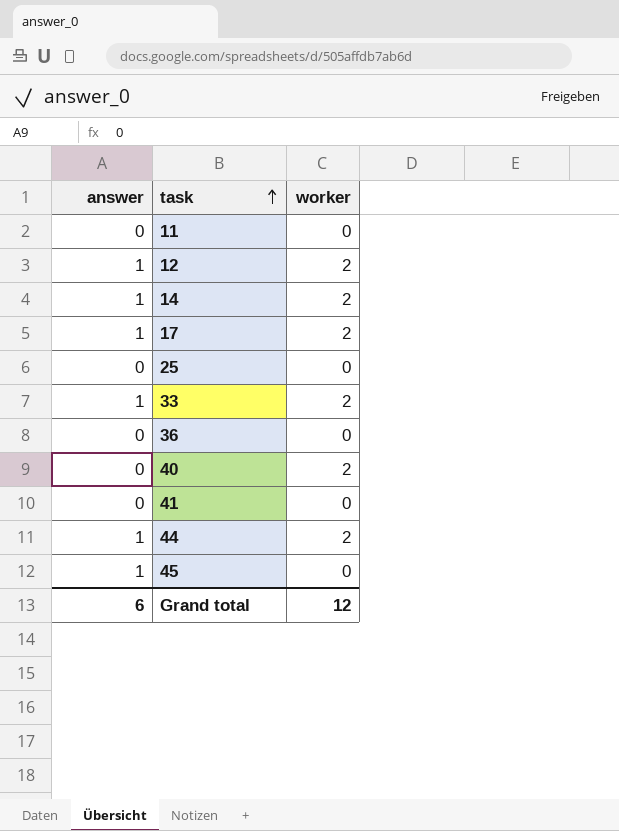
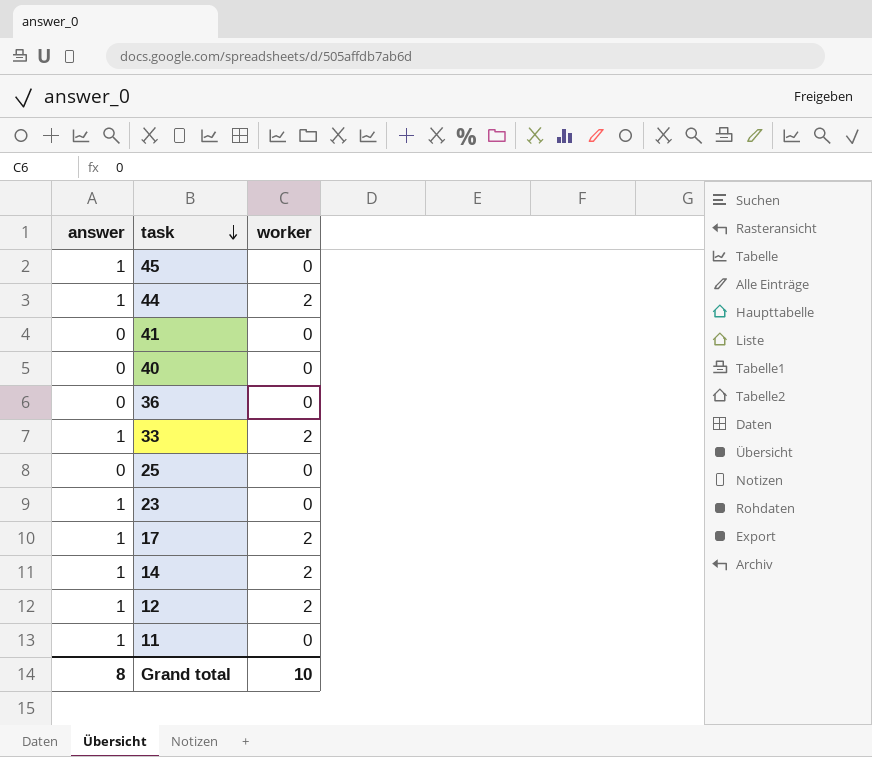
row order: task ascending -> task descending
40 | worker: 2 -> 0
row 23: none -> 1 | 0
11 | answer: 0 -> 1
Grand total | answer: 6 -> 8
Grand total | worker: 12 -> 10

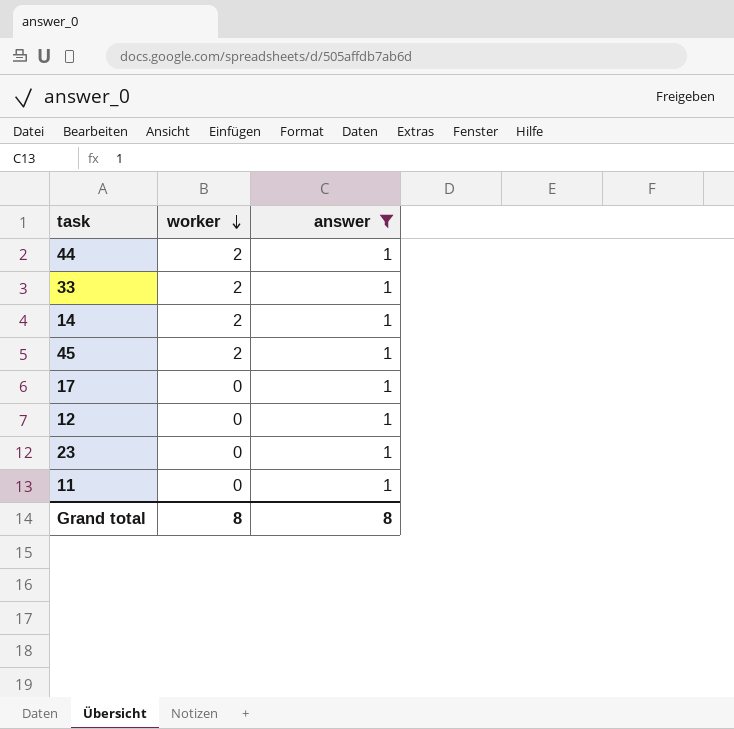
filter: none -> answer = 1
row order: task descending -> worker descending
column answer | position: 1 -> 3
45 | worker: 0 -> 2
17 | worker: 2 -> 0
12 | worker: 2 -> 0
Grand total | worker: 10 -> 8

